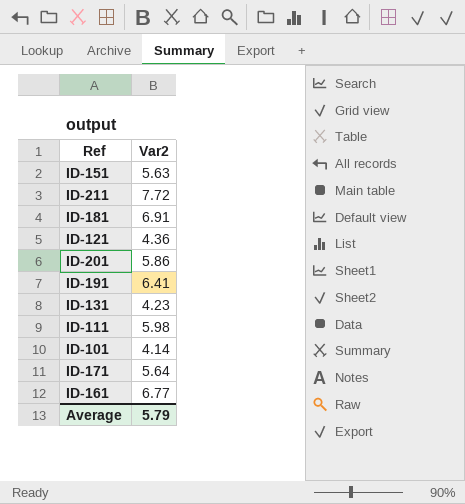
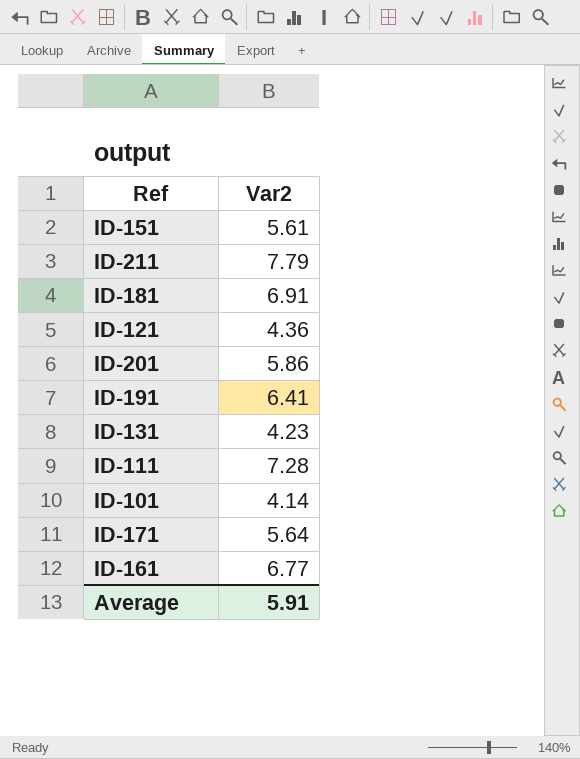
ID-151 | Var2: 5.63 -> 5.61
ID-211 | Var2: 7.72 -> 7.79
ID-111 | Var2: 5.98 -> 7.28
Average | Var2: 5.79 -> 5.91

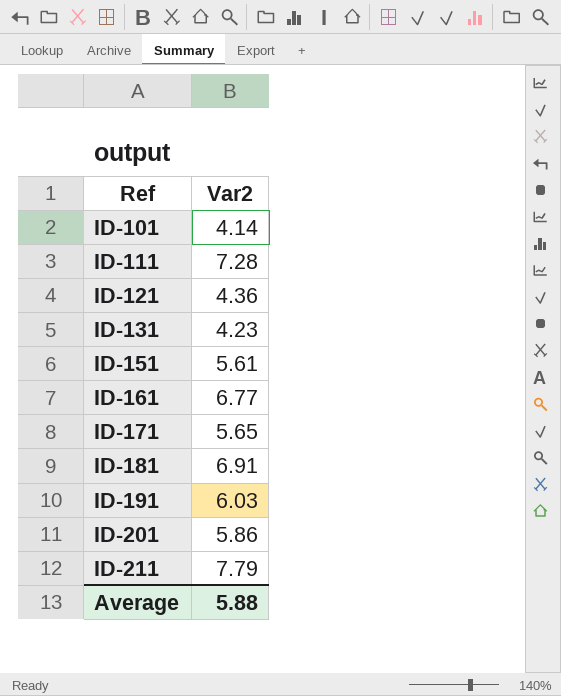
row order: none -> Ref ascending
ID-171 | Var2: 5.64 -> 5.65
ID-191 | Var2: 6.41 -> 6.03
Average | Var2: 5.91 -> 5.88

